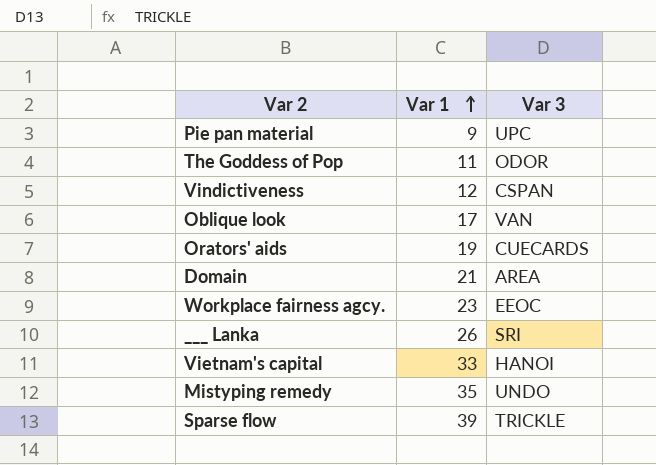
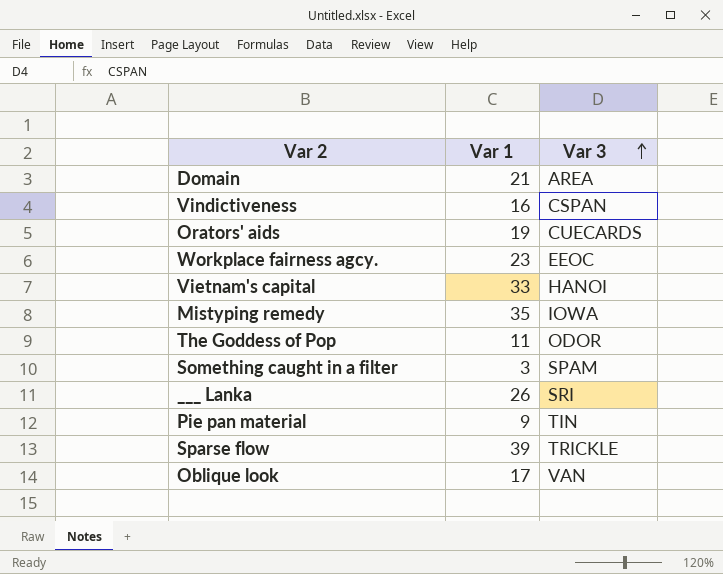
row order: Var 1 ascending -> Var 3 ascending
Vindictiveness | Var 1: 12 -> 16
Mistyping remedy | Var 3: UNDO -> IOWA
row Something caught in a filter: none -> 3 | SPAM
Pie pan material | Var 3: UPC -> TIN

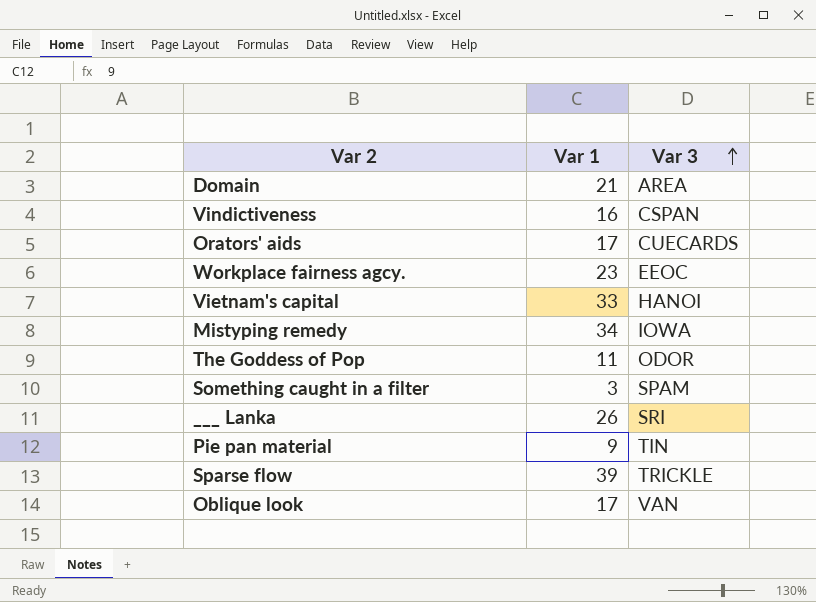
Orators' aids | Var 1: 19 -> 17
Mistyping remedy | Var 1: 35 -> 34

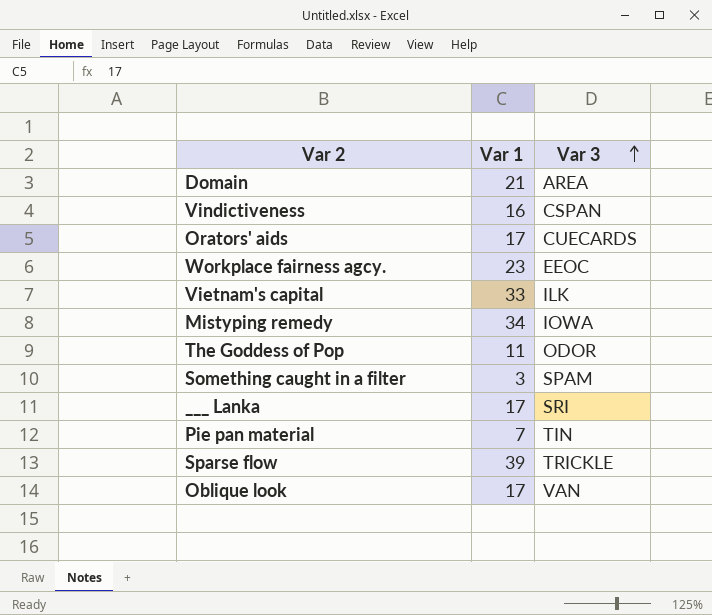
Vietnam's capital | Var 3: HANOI -> ILK
___ Lanka | Var 1: 26 -> 17
Pie pan material | Var 1: 9 -> 7

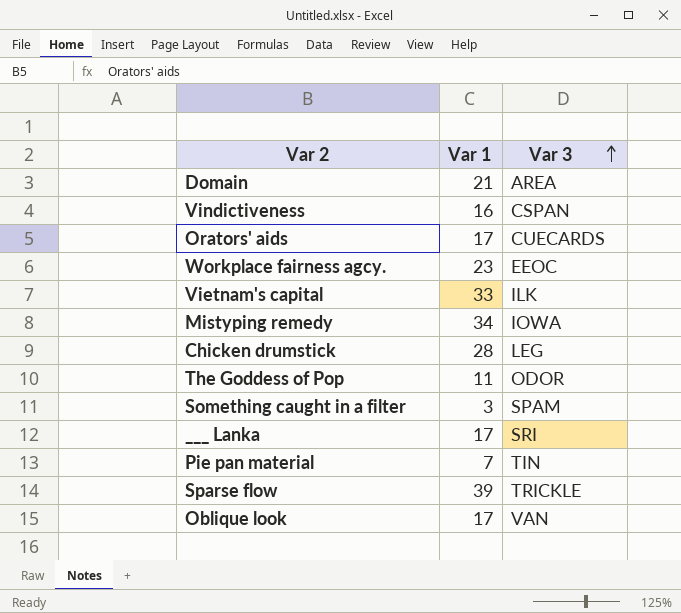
row Chicken drumstick: none -> 28 | LEG

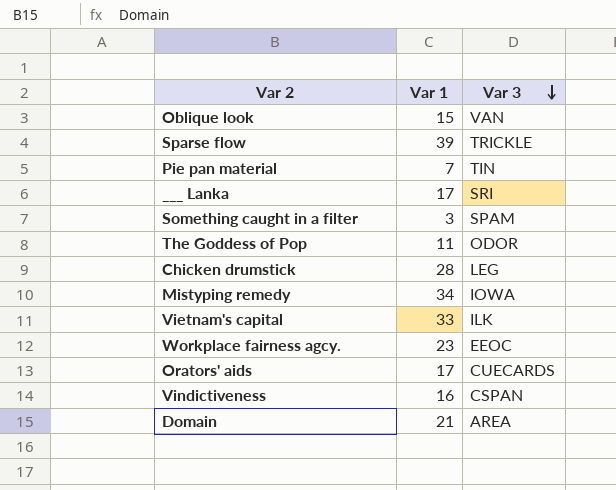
row order: Var 3 ascending -> Var 3 descending
Oblique look | Var 1: 17 -> 15

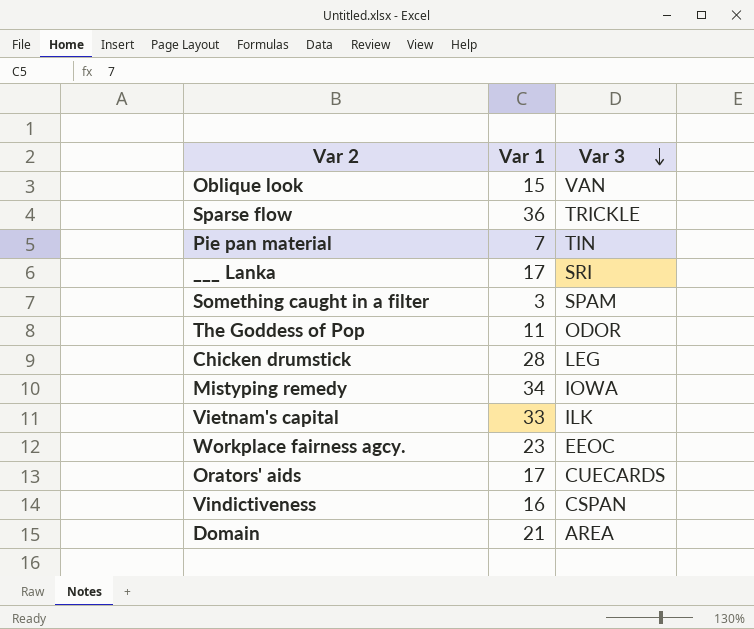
Sparse flow | Var 1: 39 -> 36

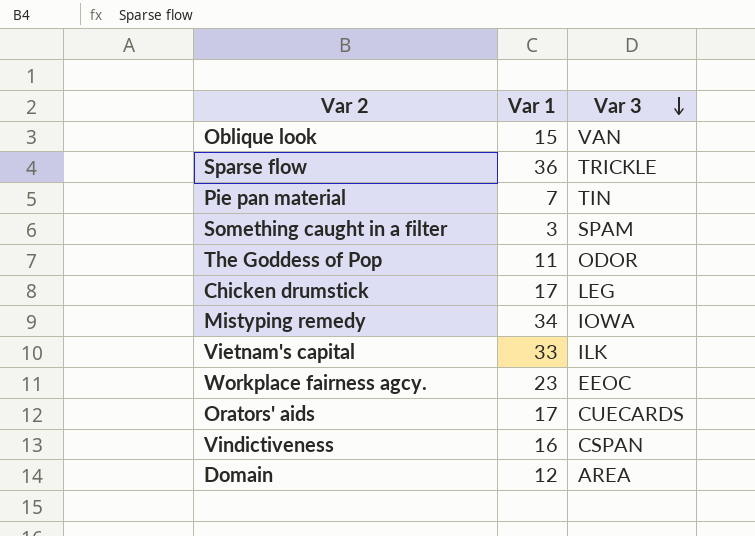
row ___ Lanka: 17 | SRI -> none
Chicken drumstick | Var 1: 28 -> 17
Domain | Var 1: 21 -> 12

